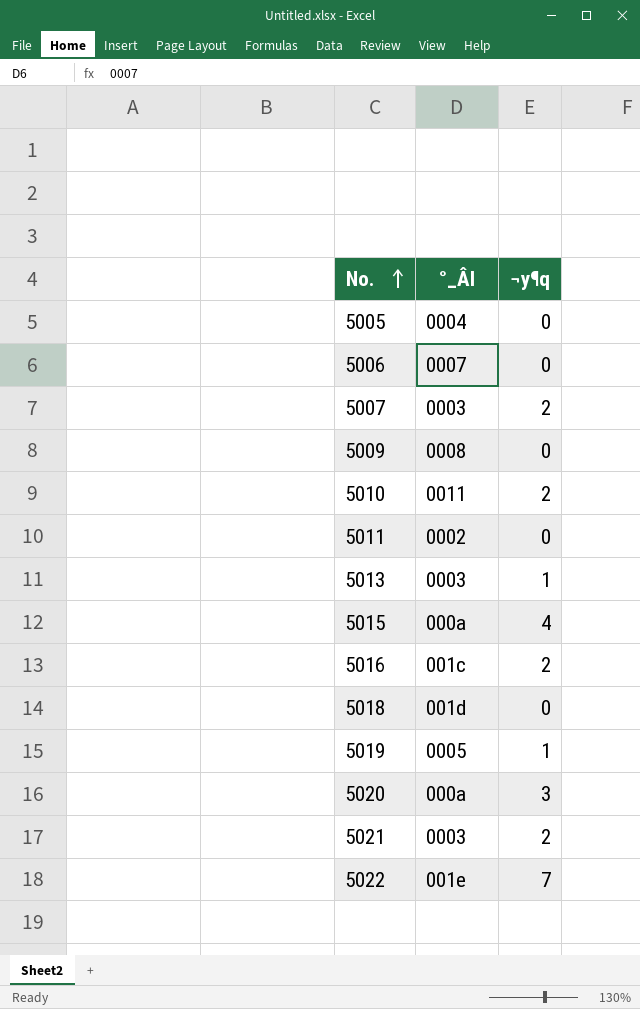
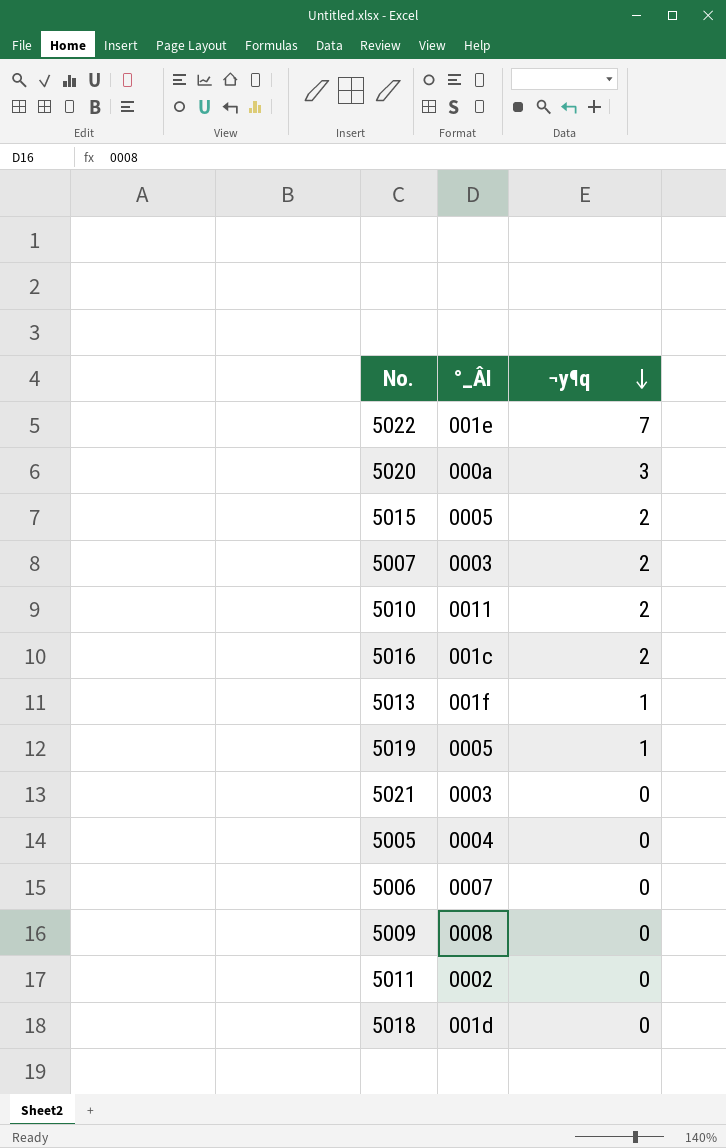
row order: No. ascending -> ¬y¶q descending
5015 | °_ÂI: 000a -> 0005
5015 | ¬y¶q: 4 -> 2
5013 | °_ÂI: 0003 -> 001f
5021 | ¬y¶q: 2 -> 0

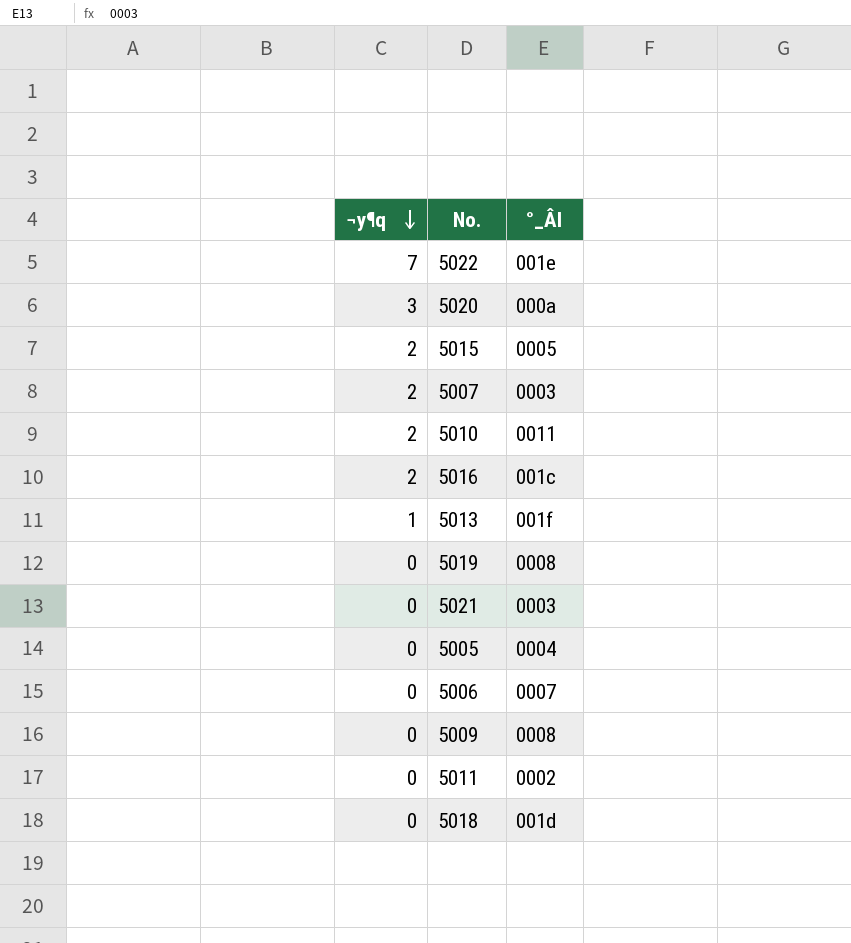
column ¬y¶q | position: 3 -> 1
5019 | ¬y¶q: 1 -> 0
5019 | °_ÂI: 0005 -> 0008

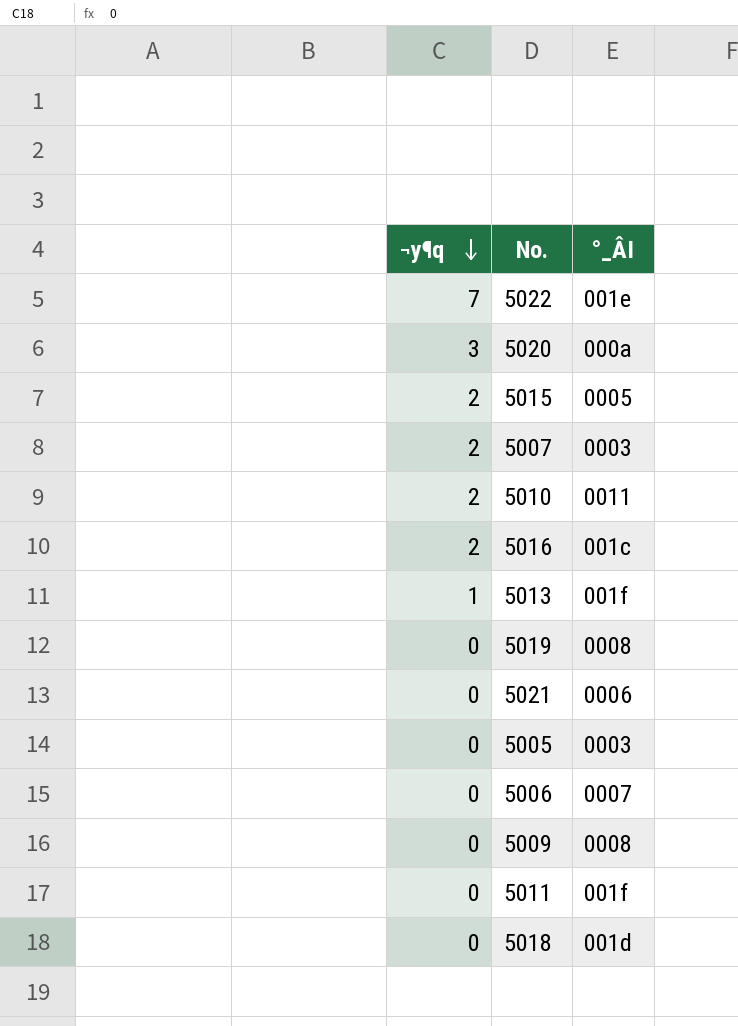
5021 | °_ÂI: 0003 -> 0006
5005 | °_ÂI: 0004 -> 0003
5011 | °_ÂI: 0002 -> 001f

